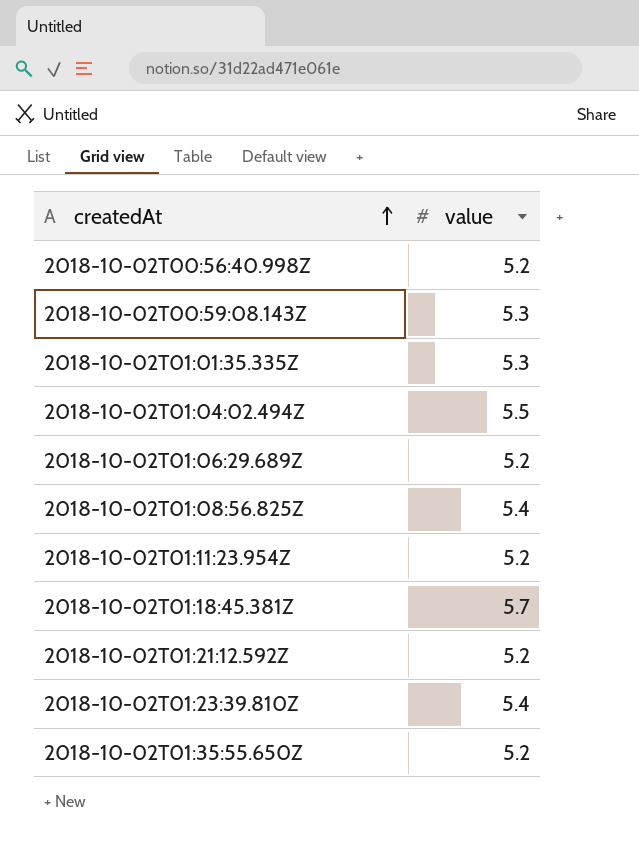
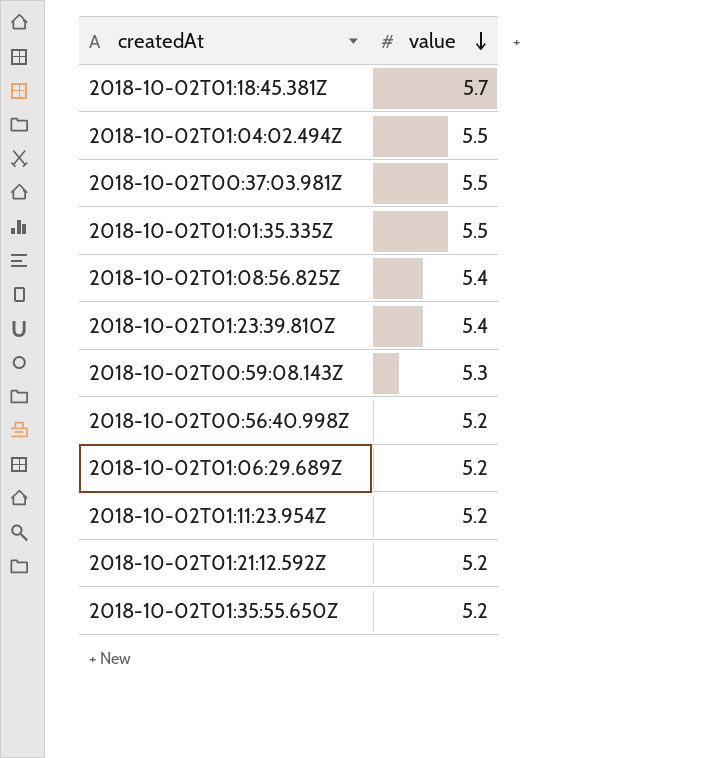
row order: createdAt ascending -> value descending
row 2018-10-02T00:37:03.981Z: none -> 5.5
2018-10-02T01:01:35.335Z | value: 5.3 -> 5.5

